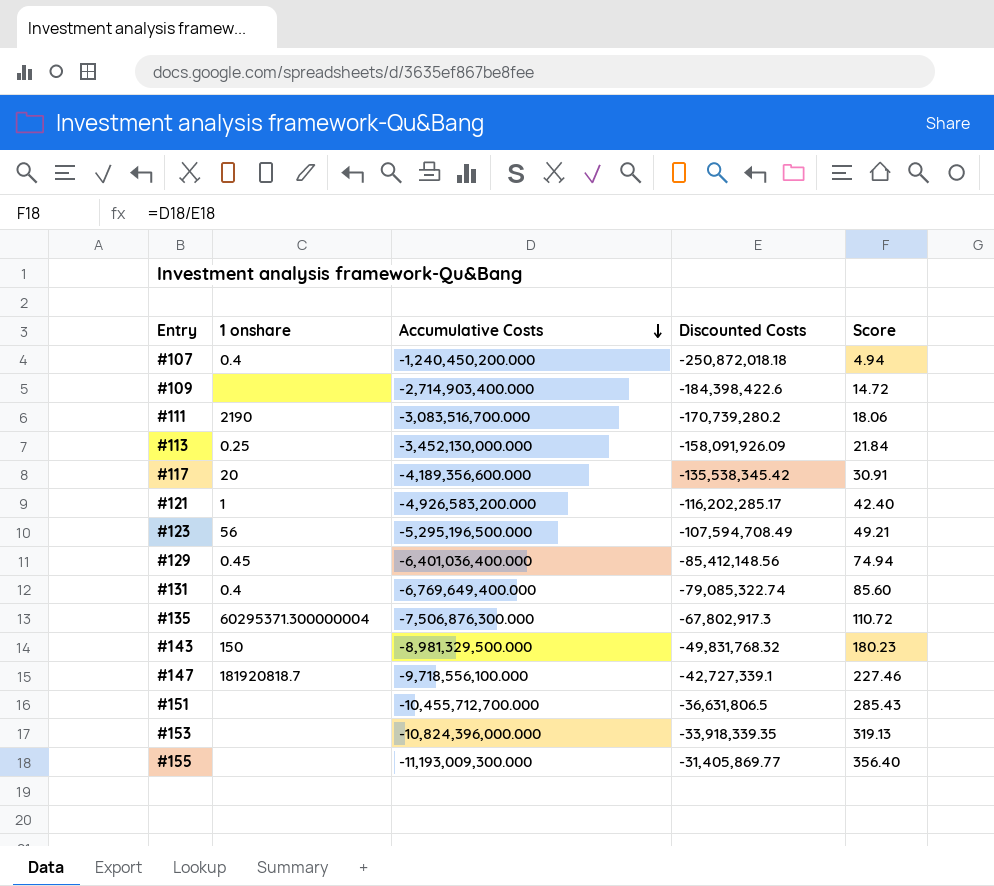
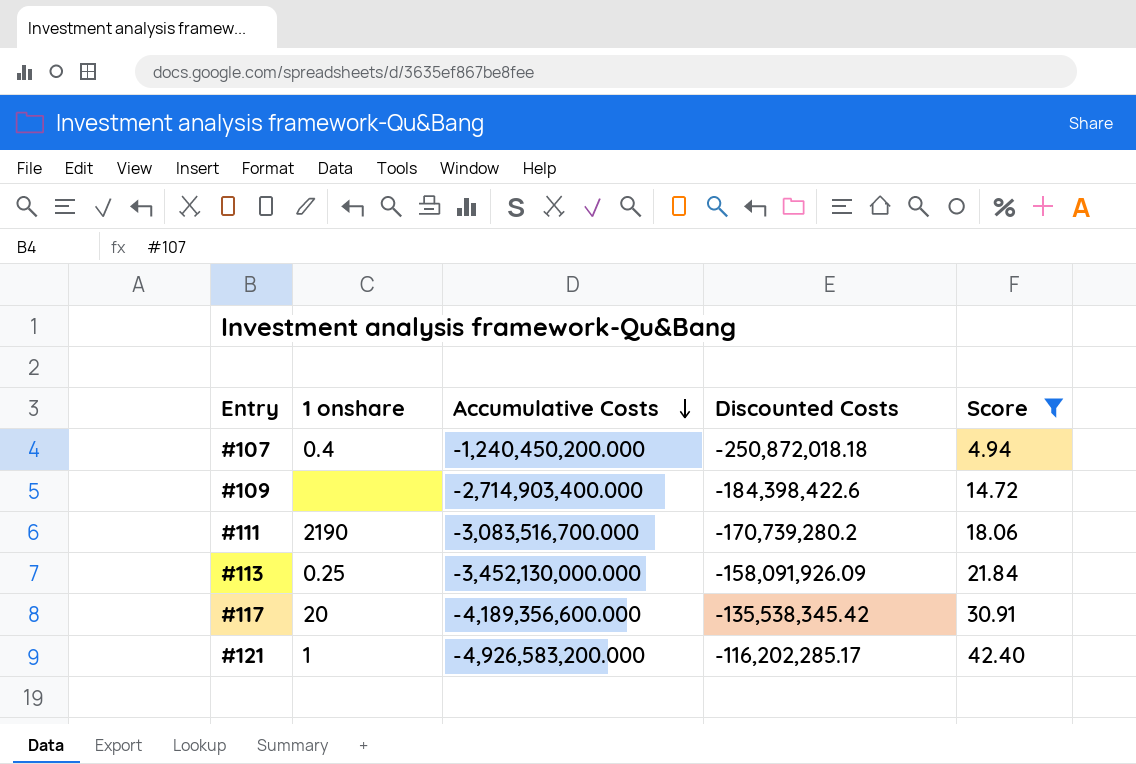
filter: none -> Score <= 42.40

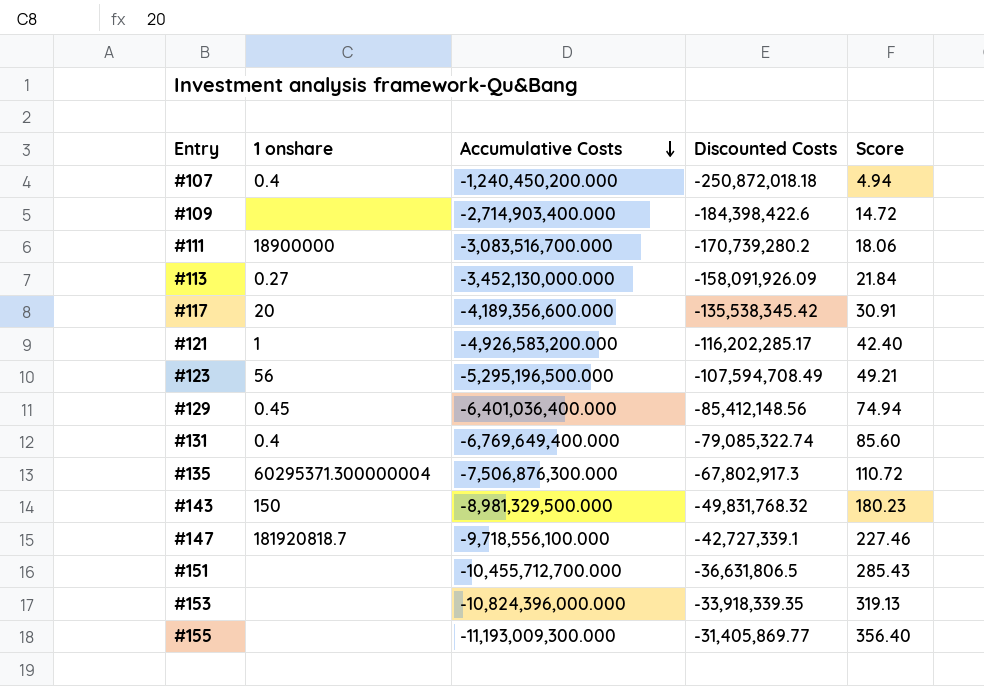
filter: Score <= 42.40 -> none
#111 | 1 onshare: 2190 -> 18900000
#113 | 1 onshare: 0.25 -> 0.27

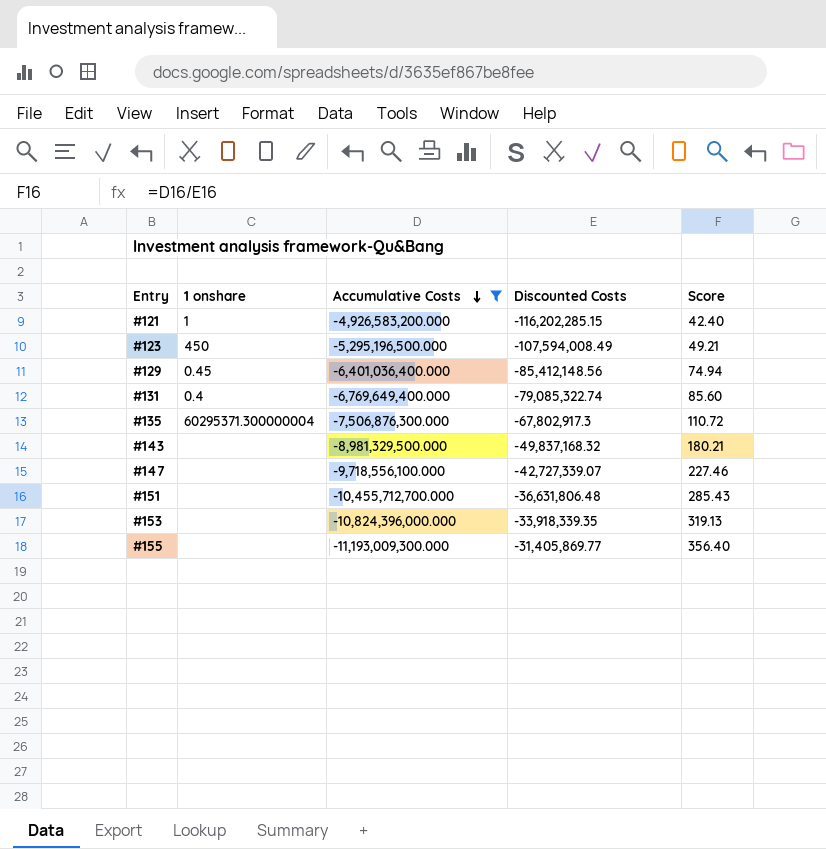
filter: none -> Accumulative Costs <= -4,926,583,200.000
#121 | Discounted Costs: -116,202,285.17 -> -116,202,285.15
#123 | 1 onshare: 56 -> 450
#123 | Discounted Costs: -107,594,708.49 -> -107,594,008.49
#143 | 1 onshare: 150 -> none
#143 | Discounted Costs: -49,831,768.32 -> -49,837,168.32
#143 | Score: 180.23 -> 180.21
#147 | 1 onshare: 181920818.7 -> none
#147 | Discounted Costs: -42,727,339.1 -> -42,727,339.07
#151 | Discounted Costs: -36,631,806.5 -> -36,631,806.48

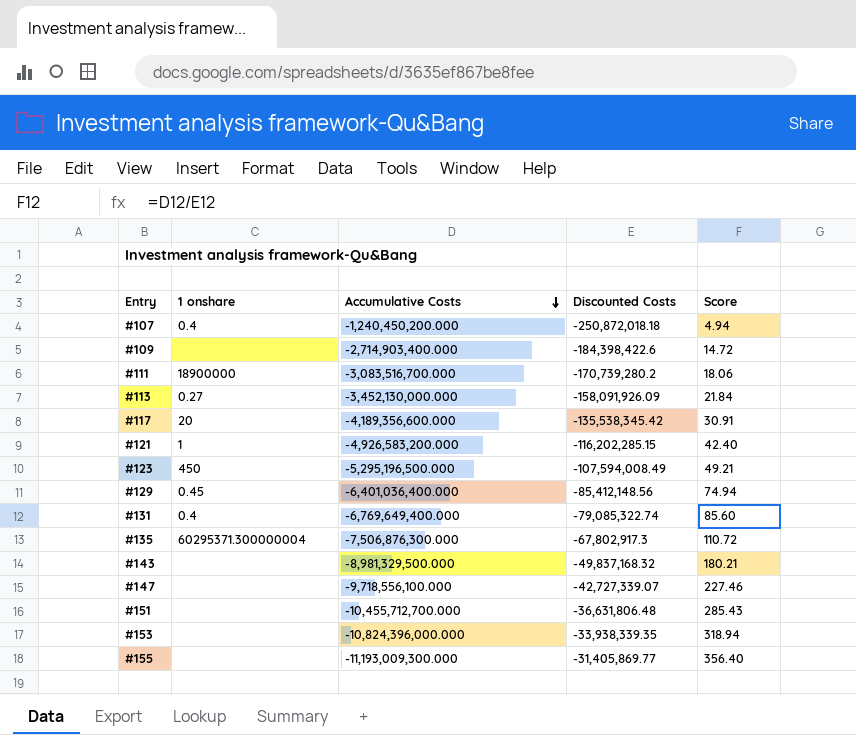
filter: Accumulative Costs <= -4,926,583,200.000 -> none
#153 | Discounted Costs: -33,918,339.35 -> -33,938,339.35
#153 | Score: 319.13 -> 318.94

